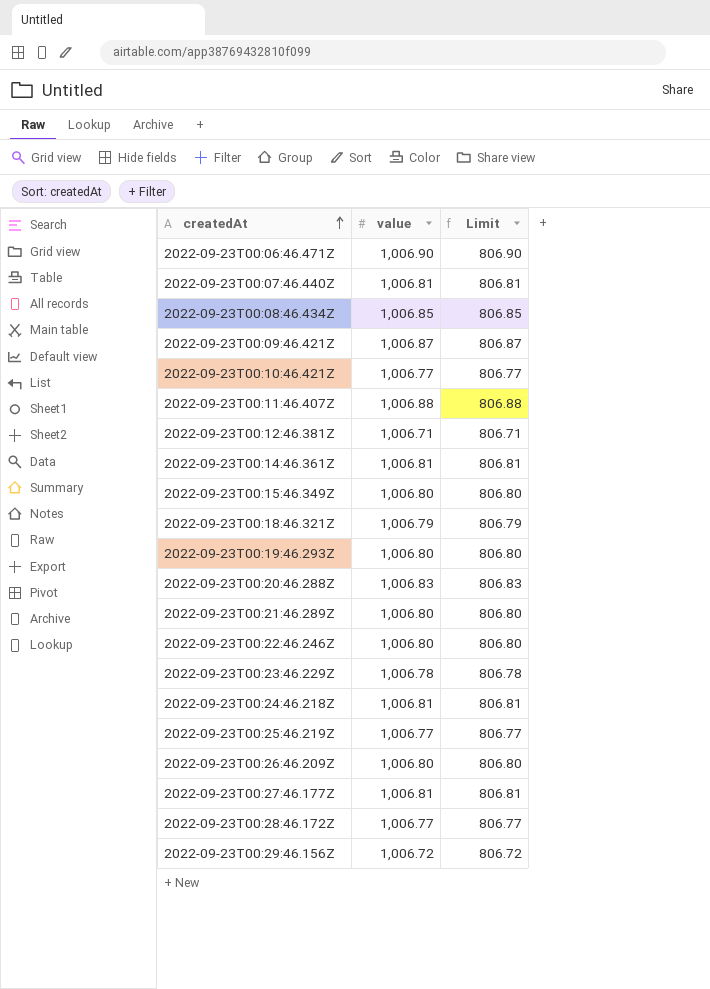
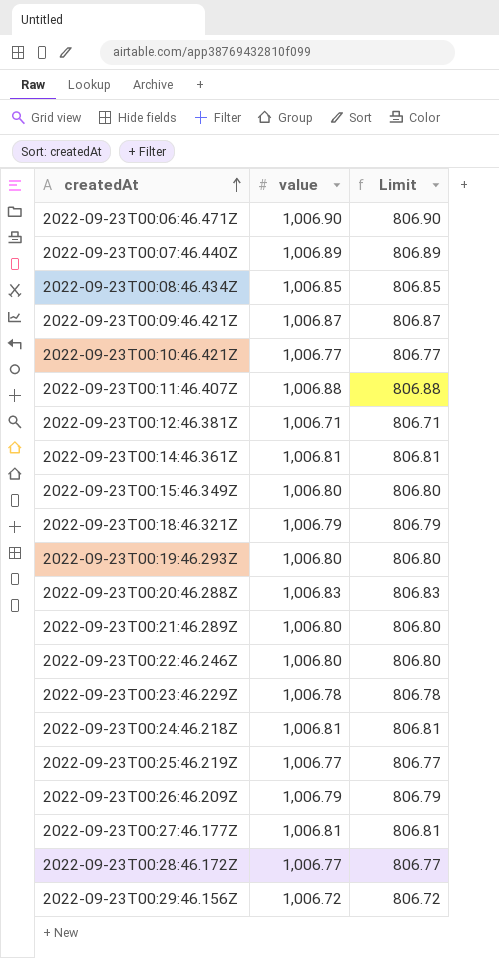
2022-09-23T00:07:46.440Z | value: 1,006.81 -> 1,006.89
2022-09-23T00:07:46.440Z | Limit: 806.81 -> 806.89
2022-09-23T00:26:46.209Z | value: 1,006.80 -> 1,006.79
2022-09-23T00:26:46.209Z | Limit: 806.80 -> 806.79

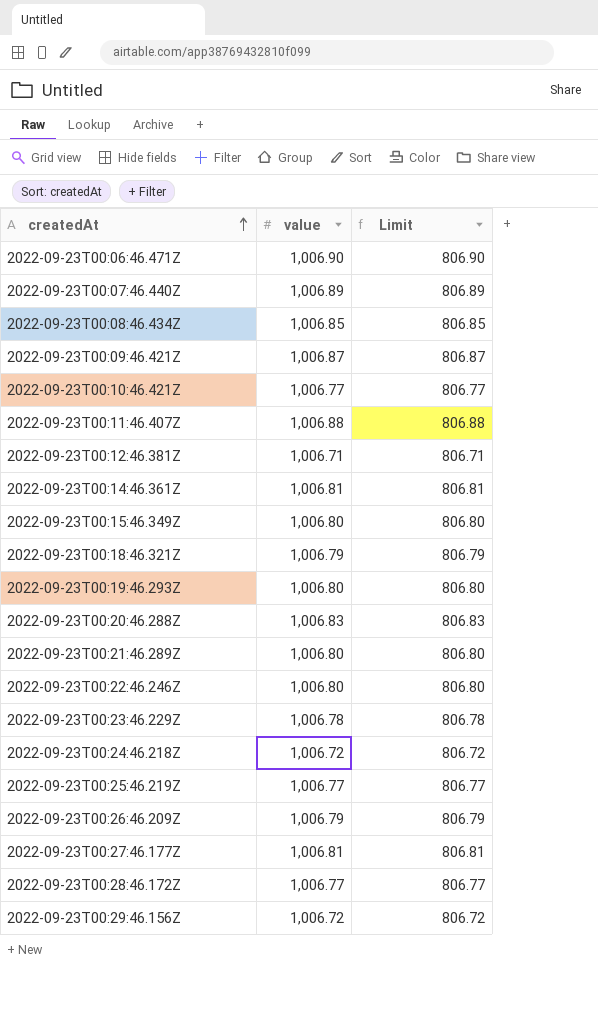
2022-09-23T00:24:46.218Z | value: 1,006.81 -> 1,006.72
2022-09-23T00:24:46.218Z | Limit: 806.81 -> 806.72

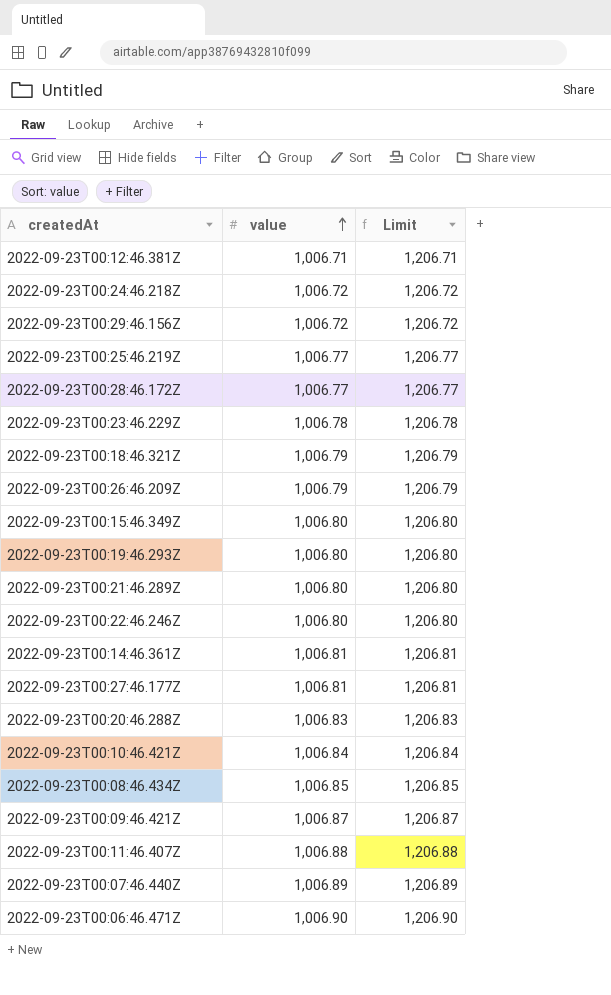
row order: createdAt ascending -> value ascending
column Limit | formula: [value] - 200 -> [value] + 200
2022-09-23T00:10:46.421Z | value: 1,006.77 -> 1,006.84

